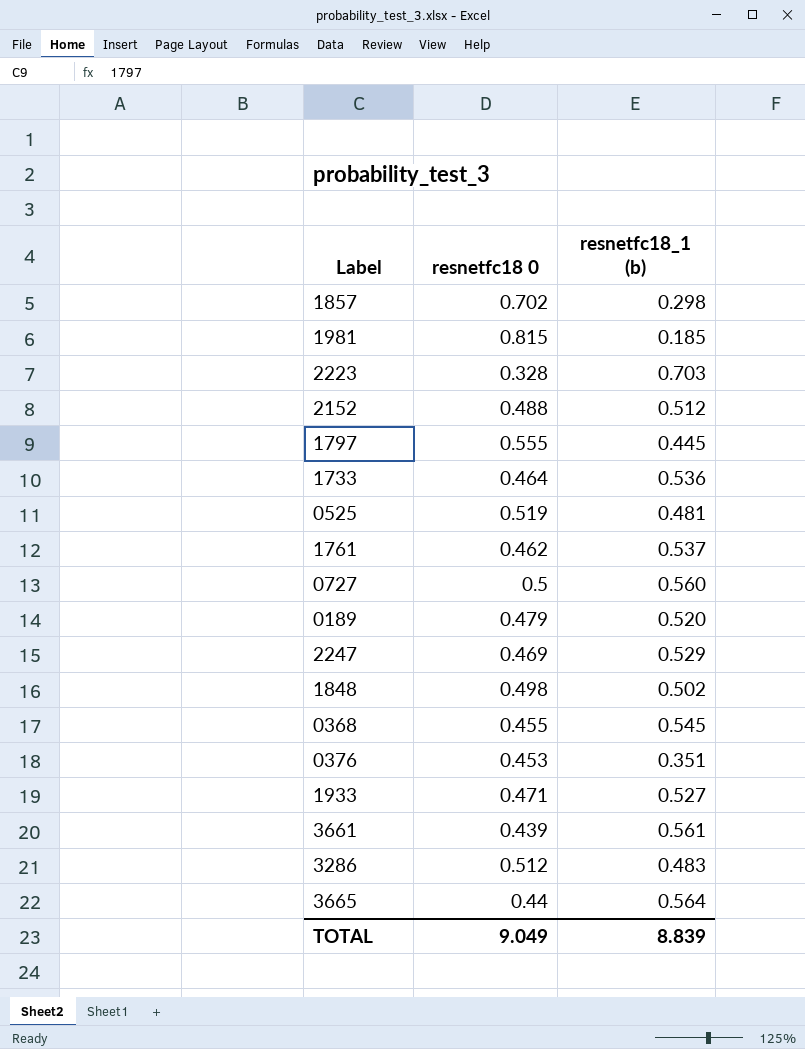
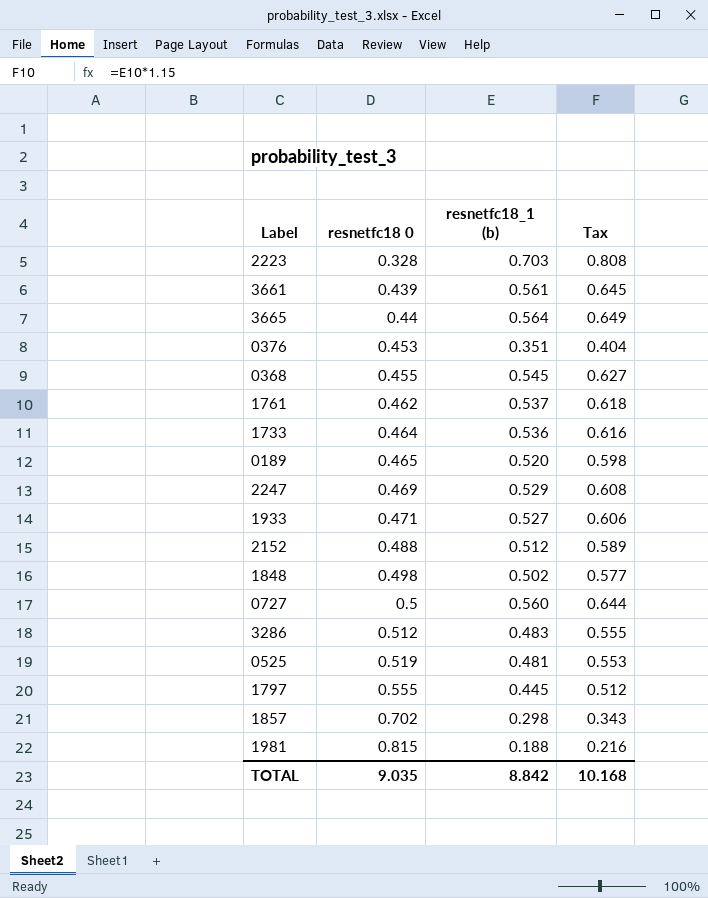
row order: none -> resnetfc18 0 ascending
column Tax | formula: none -> [resnetfc18_1 (b)] * 1.15
0189 | resnetfc18 0: 0.479 -> 0.465
1981 | resnetfc18_1 (b): 0.185 -> 0.188
TOTAL | resnetfc18 0: 9.049 -> 9.035
TOTAL | resnetfc18_1 (b): 8.839 -> 8.842

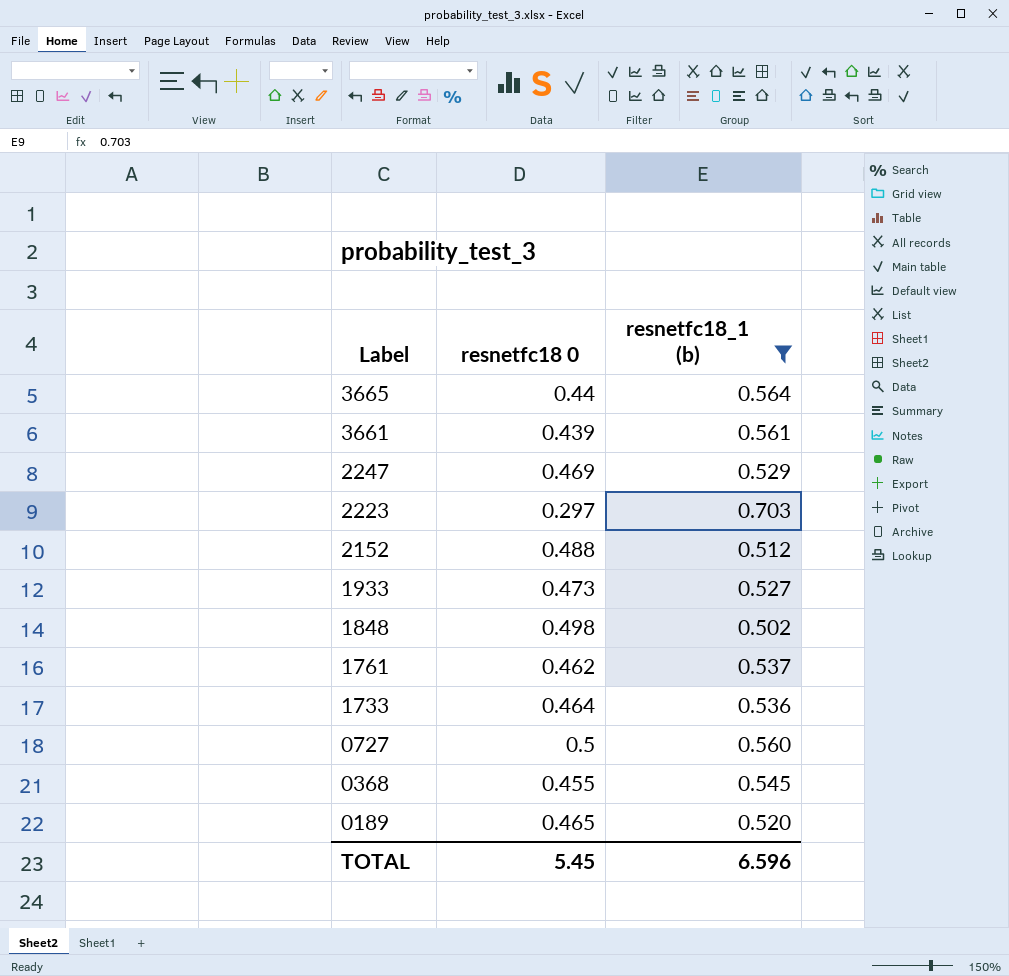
filter: none -> resnetfc18_1 (b) >= 0.502
row order: resnetfc18 0 ascending -> Label descending
column Tax | formula: [resnetfc18_1 (b)] * 1.15 -> none
2223 | resnetfc18 0: 0.328 -> 0.297
1933 | resnetfc18 0: 0.471 -> 0.473
TOTAL | resnetfc18 0: 9.035 -> 5.45
TOTAL | resnetfc18_1 (b): 8.842 -> 6.596

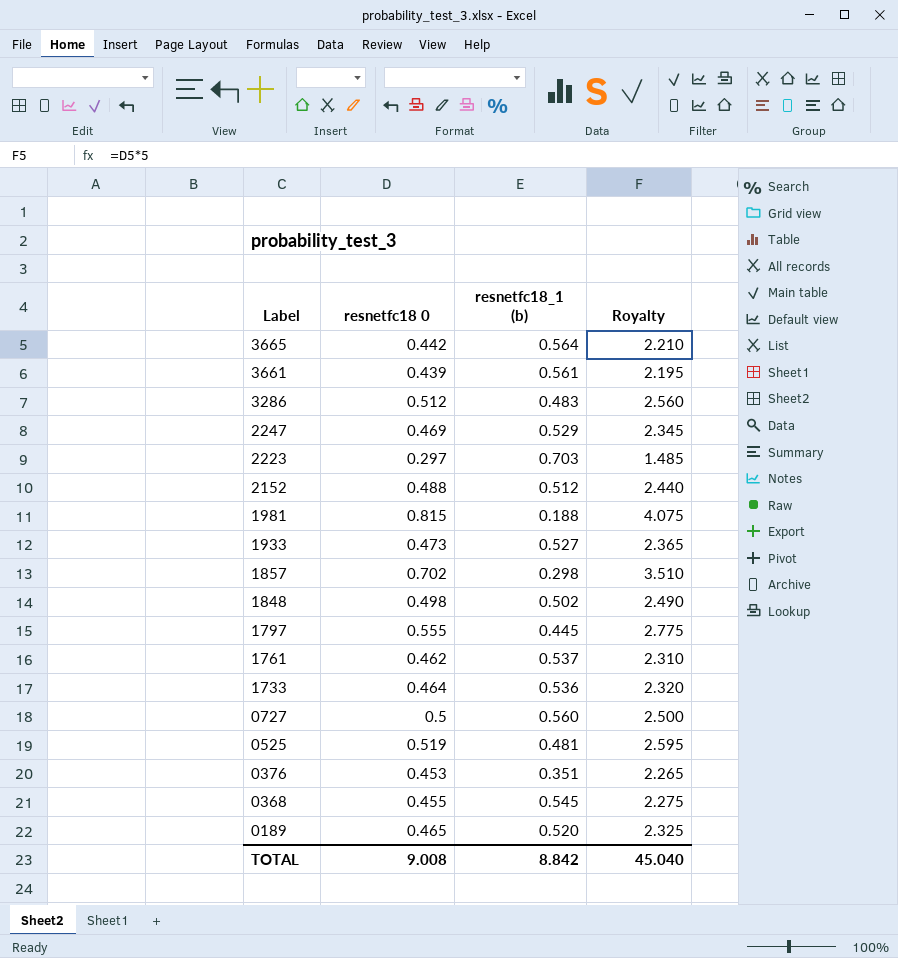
filter: resnetfc18_1 (b) >= 0.502 -> none
column Royalty | formula: none -> [resnetfc18 0] * 5
3665 | resnetfc18 0: 0.44 -> 0.442
TOTAL | resnetfc18 0: 5.45 -> 9.008
TOTAL | resnetfc18_1 (b): 6.596 -> 8.842

